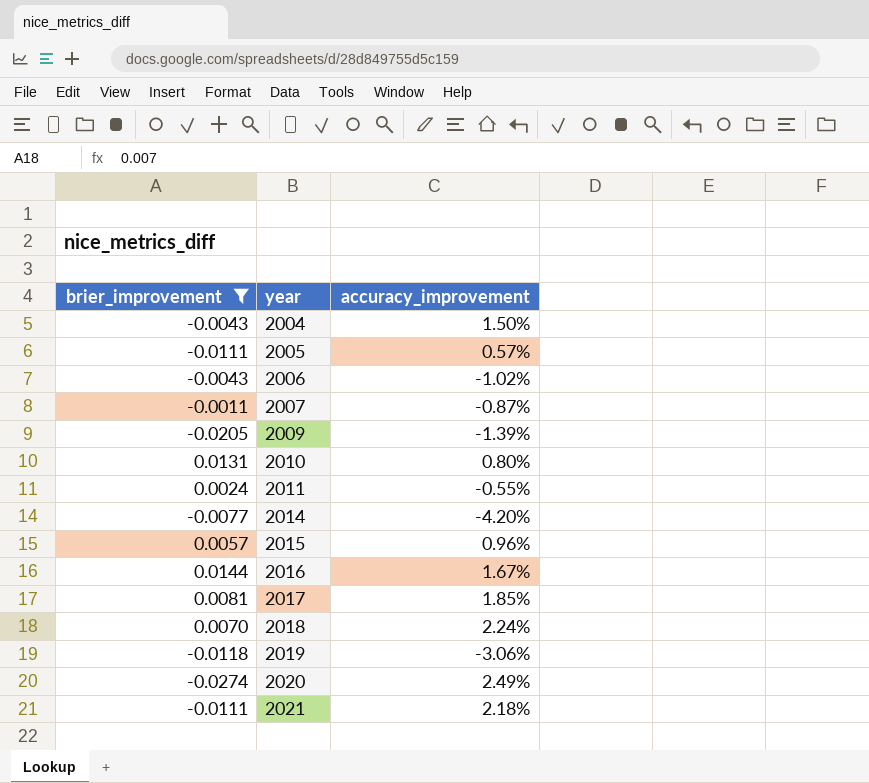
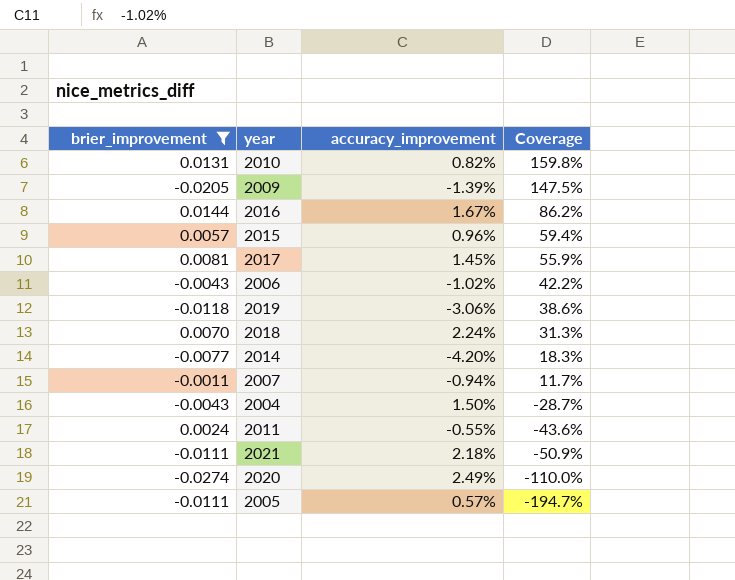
row order: year ascending -> Coverage descending
column Coverage | formula: none -> [brier_improvement] / [accuracy_improvement]
2010 | accuracy_improvement: 0.80% -> 0.82%
2017 | accuracy_improvement: 1.85% -> 1.45%
2007 | accuracy_improvement: -0.87% -> -0.94%

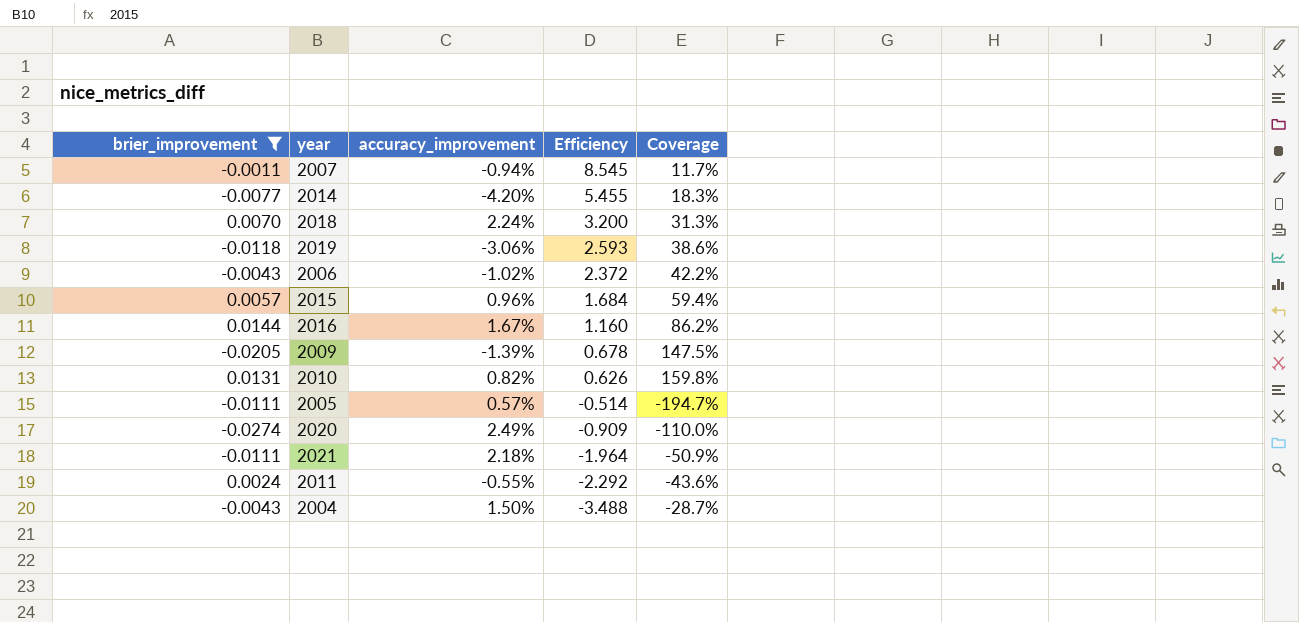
row order: Coverage descending -> Efficiency descending
column Efficiency | formula: none -> [accuracy_improvement] / [brier_improvement]
row 2017: 0.0081 | 1.45% | 55.9% -> none

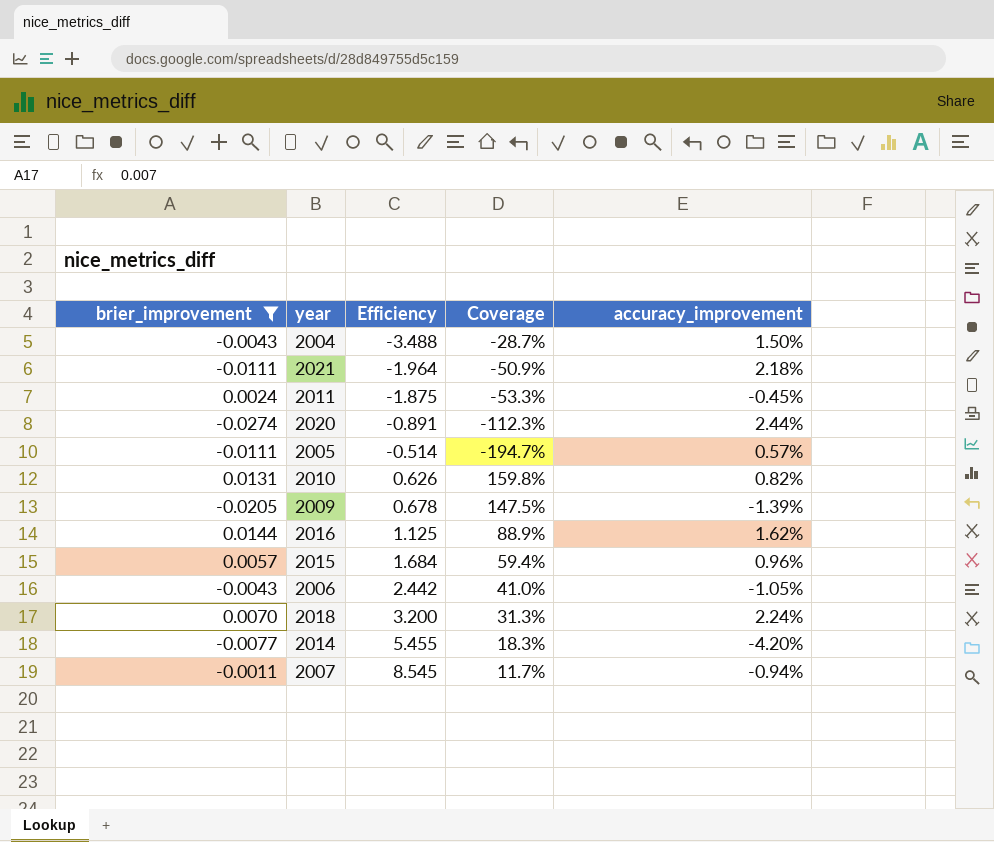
row order: Efficiency descending -> Efficiency ascending
column accuracy_improvement | position: 3 -> 5
row 2019: -0.0118 | -3.06% | 2.593 | 38.6% -> none
2011 | Efficiency: -2.292 -> -1.875
2011 | Coverage: -43.6% -> -53.3%
2011 | accuracy_improvement: -0.55% -> -0.45%
2020 | Efficiency: -0.909 -> -0.891
2020 | Coverage: -110.0% -> -112.3%
2020 | accuracy_improvement: 2.49% -> 2.44%
2016 | Efficiency: 1.160 -> 1.125
2016 | Coverage: 86.2% -> 88.9%
2016 | accuracy_improvement: 1.67% -> 1.62%
2006 | Efficiency: 2.372 -> 2.442
2006 | Coverage: 42.2% -> 41.0%
2006 | accuracy_improvement: -1.02% -> -1.05%

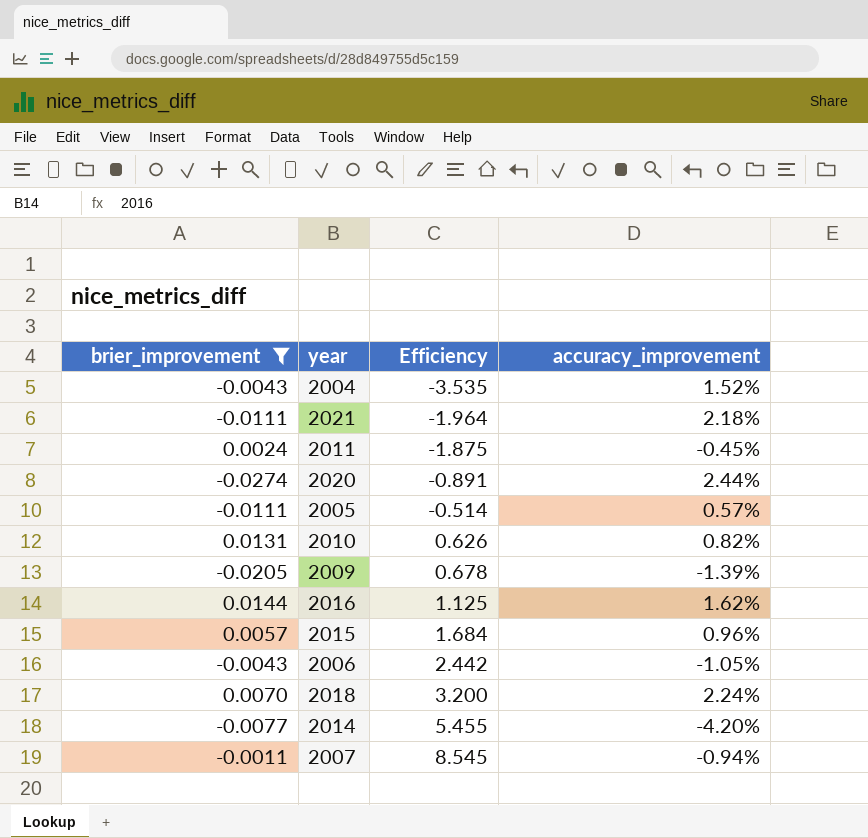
column Coverage | formula: [brier_improvement] / [accuracy_improvement] -> none
2004 | Efficiency: -3.488 -> -3.535
2004 | accuracy_improvement: 1.50% -> 1.52%

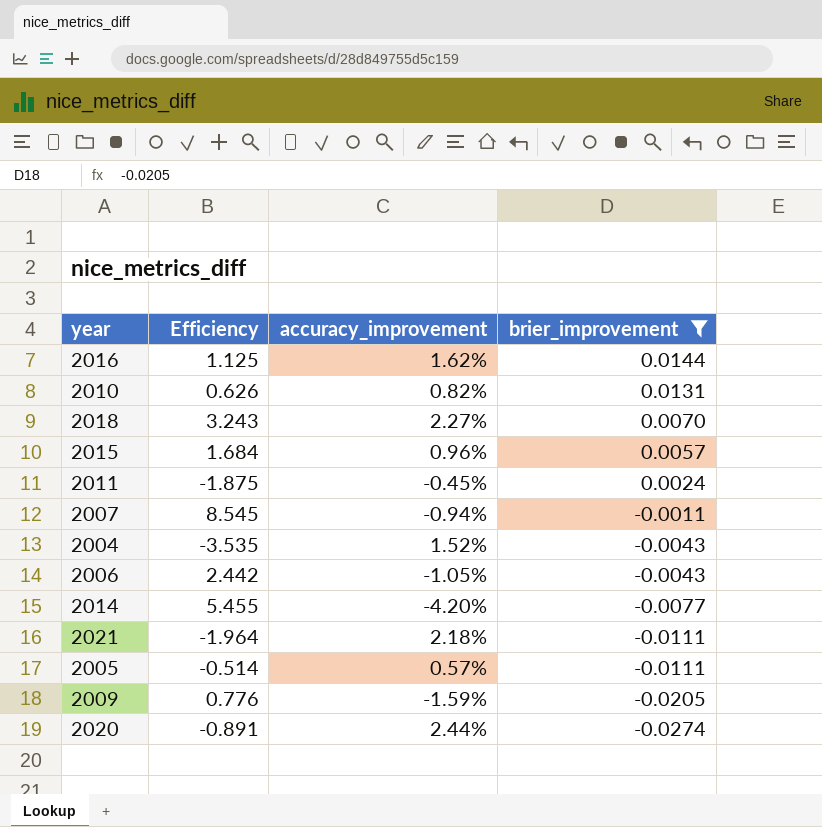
row order: Efficiency ascending -> brier_improvement descending
column brier_improvement | position: 1 -> 4
2018 | Efficiency: 3.200 -> 3.243
2018 | accuracy_improvement: 2.24% -> 2.27%
2009 | Efficiency: 0.678 -> 0.776
2009 | accuracy_improvement: -1.39% -> -1.59%

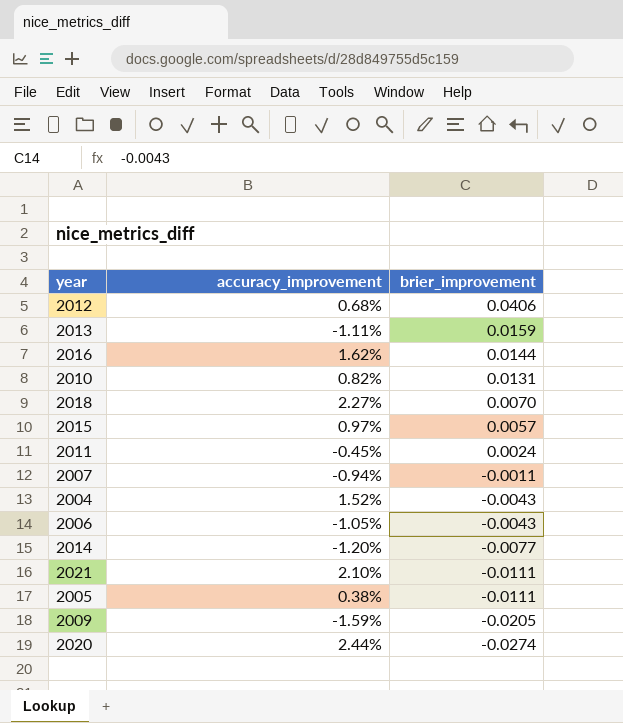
filter: brier_improvement <= 0.0144 -> none
column Efficiency | formula: [accuracy_improvement] / [brier_improvement] -> none
2015 | accuracy_improvement: 0.96% -> 0.97%
2014 | accuracy_improvement: -4.20% -> -1.20%
2021 | accuracy_improvement: 2.18% -> 2.10%
2005 | accuracy_improvement: 0.57% -> 0.38%

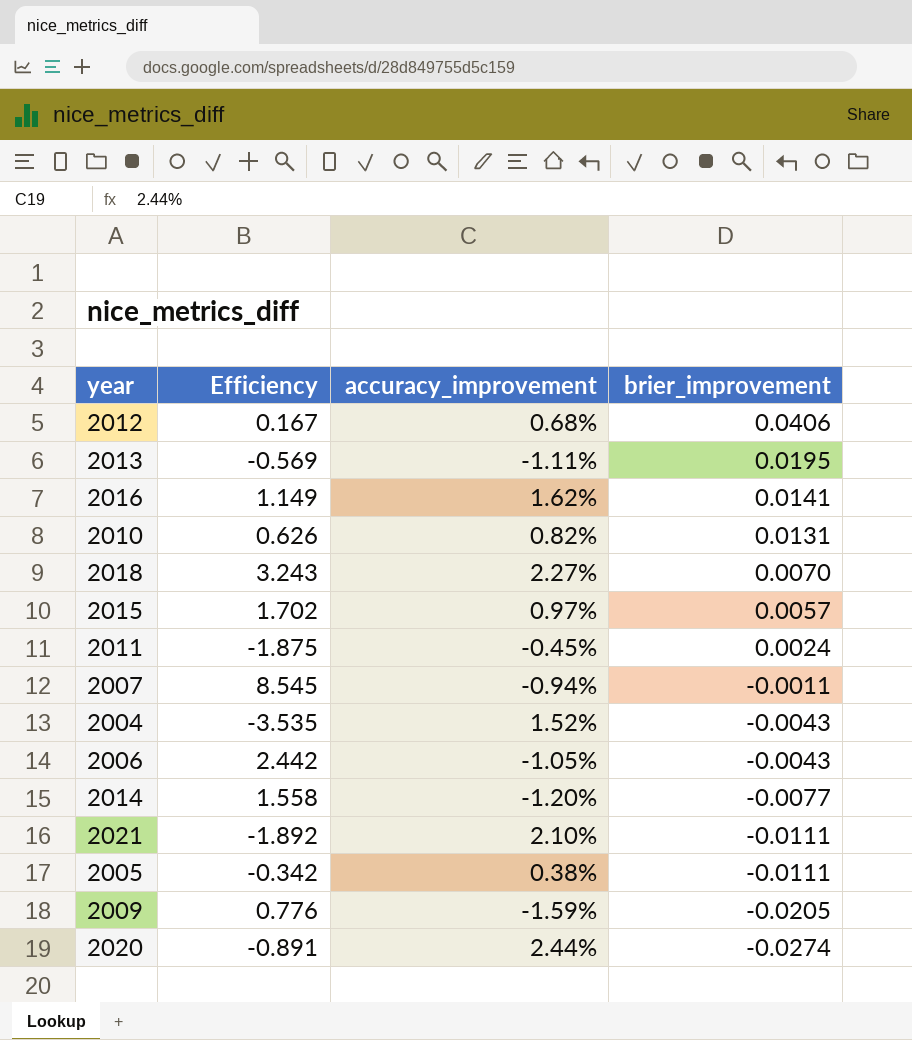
column Efficiency | formula: none -> [accuracy_improvement] / [brier_improvement]
2013 | brier_improvement: 0.0159 -> 0.0195
2016 | brier_improvement: 0.0144 -> 0.0141

